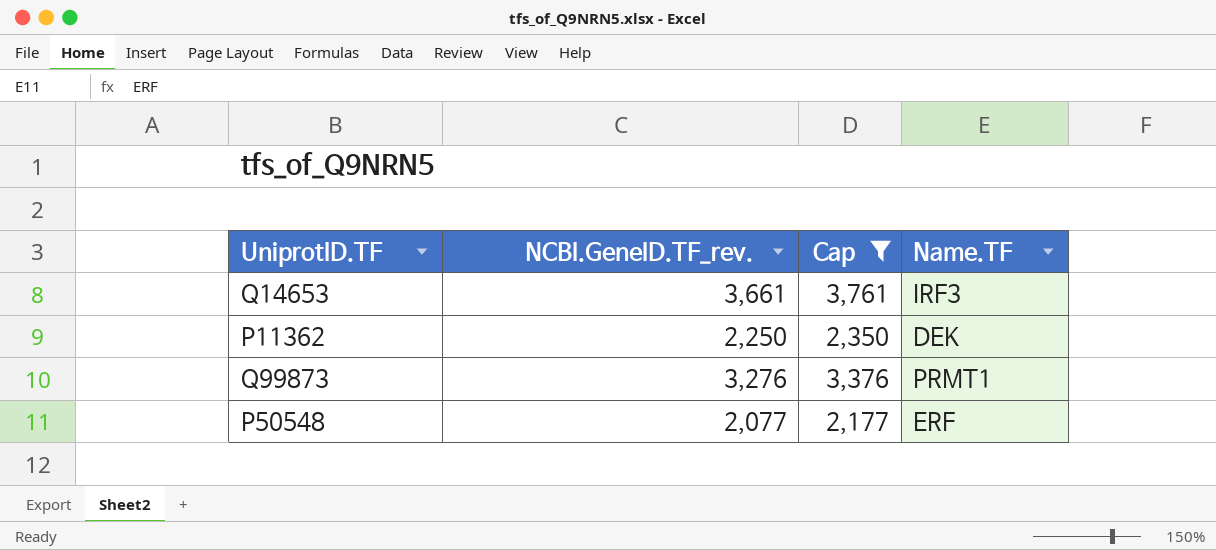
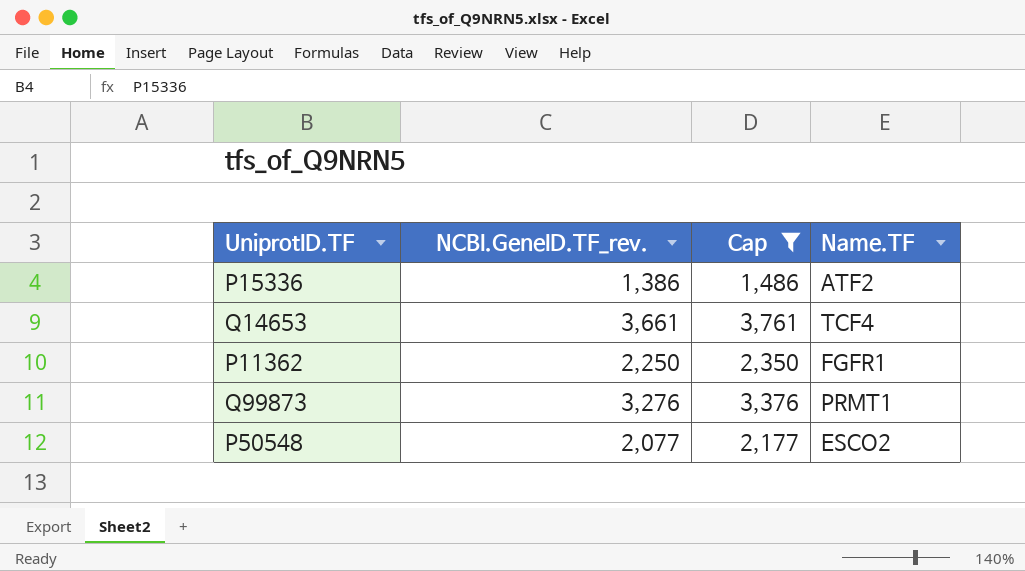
row P15336: none -> 1,386 | 1,486 | ATF2
Q14653 | Name.TF: IRF3 -> TCF4
P11362 | Name.TF: DEK -> FGFR1
P50548 | Name.TF: ERF -> ESCO2

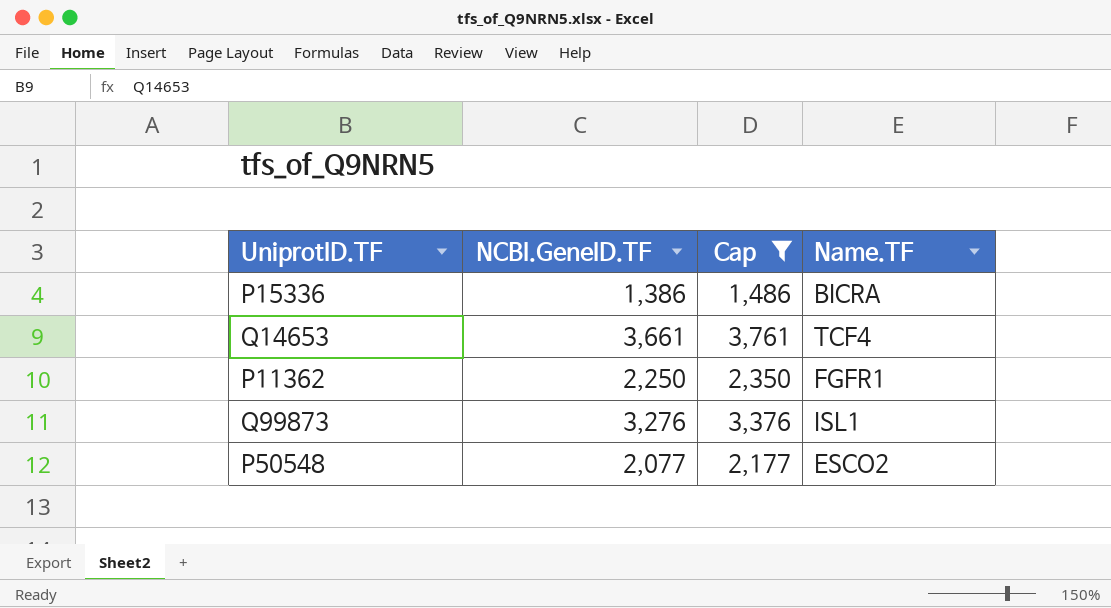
column name: NCBI.GeneID.TF_rev. -> NCBI.GeneID.TF
P15336 | Name.TF: ATF2 -> BICRA
Q99873 | Name.TF: PRMT1 -> ISL1

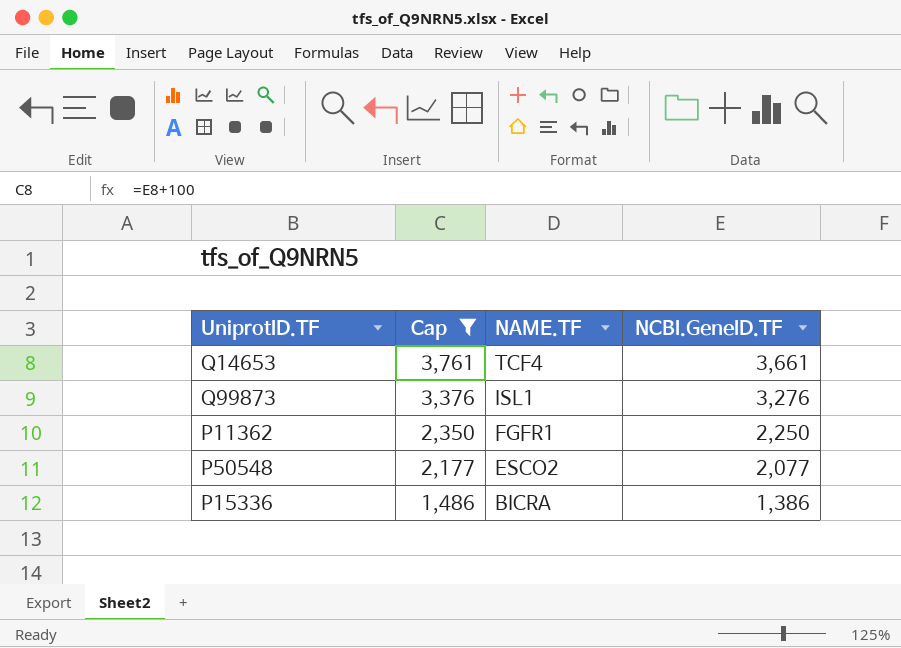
row order: none -> Cap descending
column name: Name.TF -> NAME.TF
column NCBI.GeneID.TF | position: 2 -> 4

